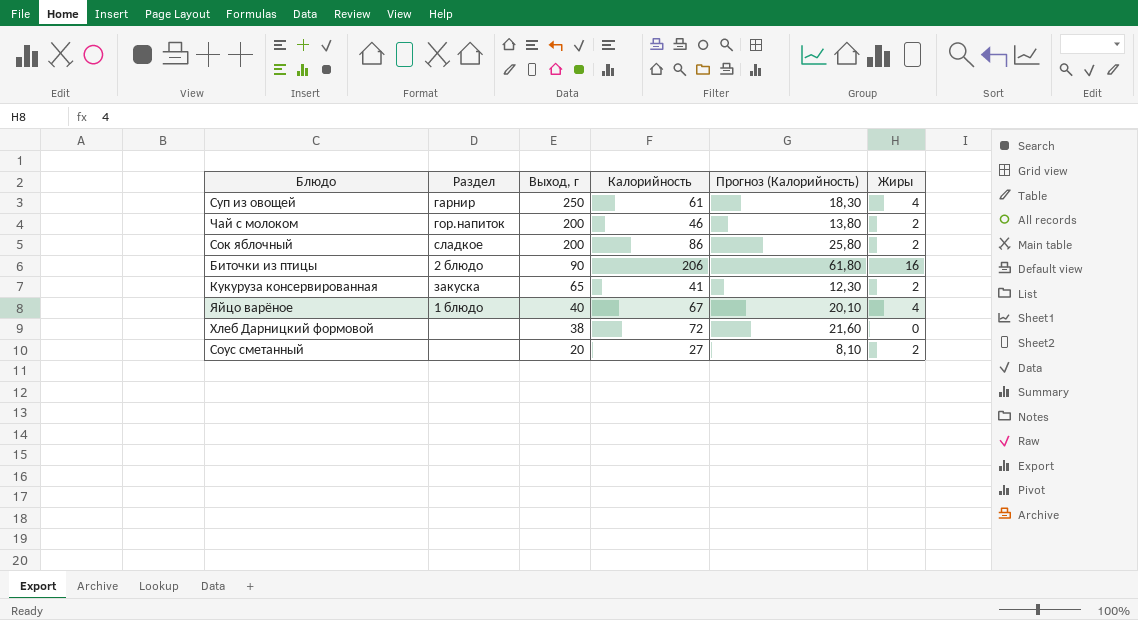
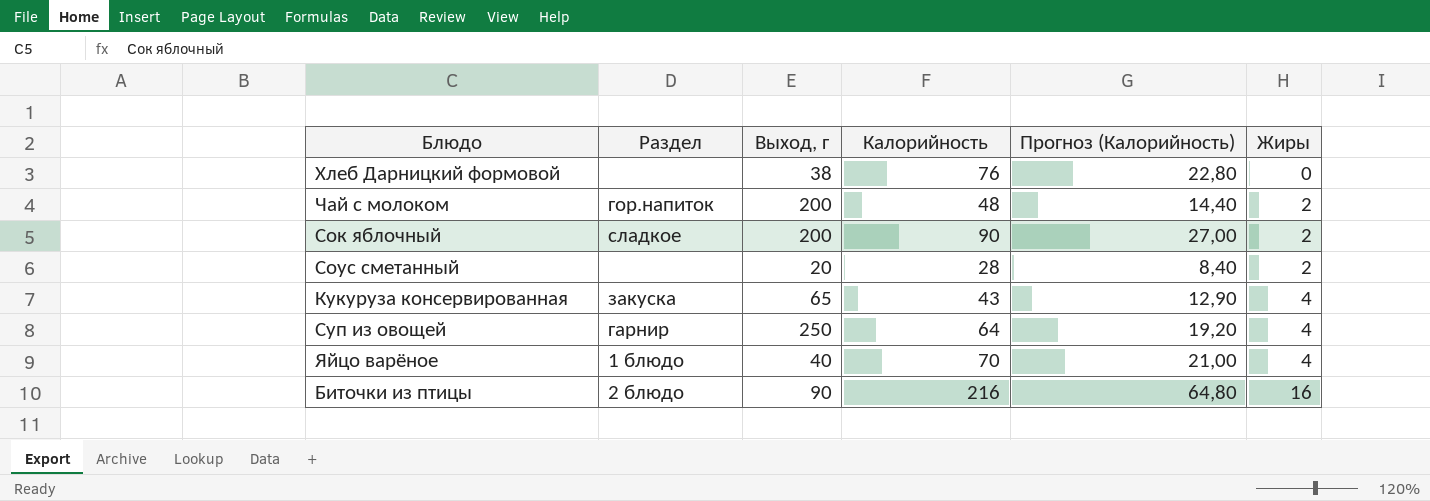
row order: Выход, г descending -> Жиры ascending
Хлеб Дарницкий формовой | Калорийность: 72 -> 76
Хлеб Дарницкий формовой | Прогноз (Калорийность): 21,60 -> 22,80
Чай с молоком | Калорийность: 46 -> 48
Чай с молоком | Прогноз (Калорийность): 13,80 -> 14,40
Сок яблочный | Калорийность: 86 -> 90
Сок яблочный | Прогноз (Калорийность): 25,80 -> 27,00
Соус сметанный | Калорийность: 27 -> 28
Соус сметанный | Прогноз (Калорийность): 8,10 -> 8,40
Кукуруза консервированная | Калорийность: 41 -> 43
Кукуруза консервированная | Прогноз (Калорийность): 12,30 -> 12,90
Кукуруза консервированная | Жиры: 2 -> 4
Суп из овощей | Калорийность: 61 -> 64
Суп из овощей | Прогноз (Калорийность): 18,30 -> 19,20
Яйцо варёное | Калорийность: 67 -> 70
Яйцо варёное | Прогноз (Калорийность): 20,10 -> 21,00
Биточки из птицы | Калорийность: 206 -> 216
Биточки из птицы | Прогноз (Калорийность): 61,80 -> 64,80

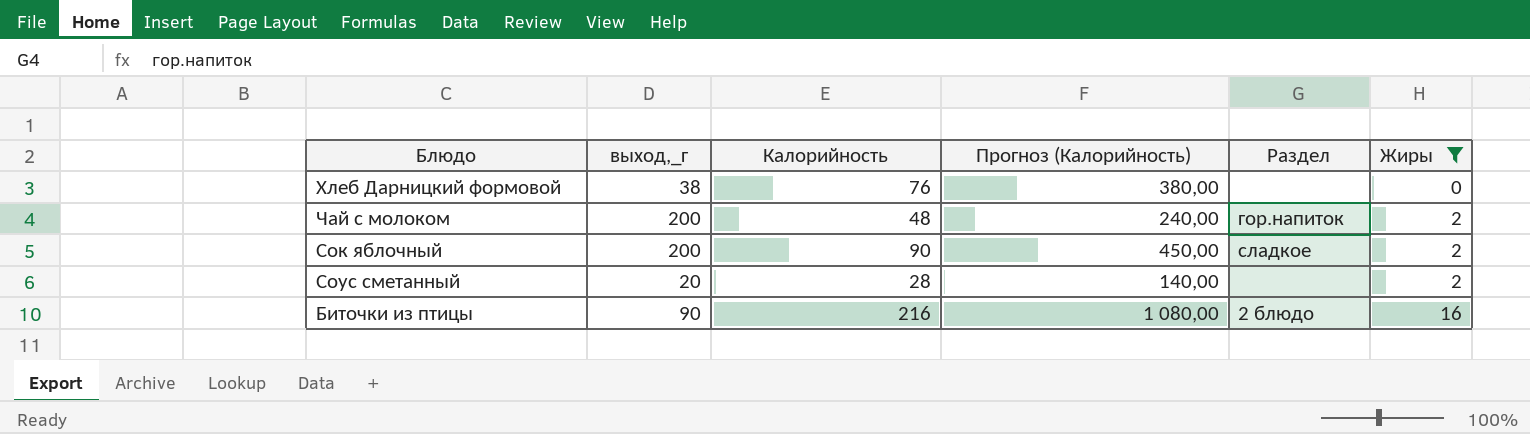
filter: none -> Жиры != 4
column name: Выход, г -> выход,_г
column Прогноз (Калорийность) | formula: [Калорийность] * 0,3 -> [Калорийность] * 5
column Раздел | position: 2 -> 5

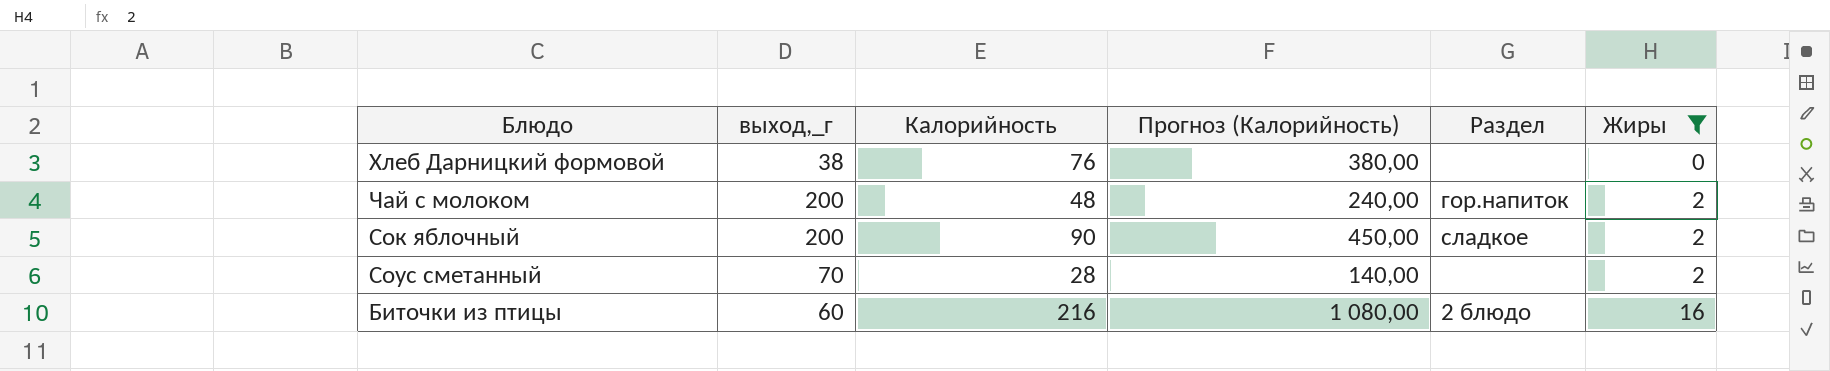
Соус сметанный | выход,_г: 20 -> 70
Биточки из птицы | выход,_г: 90 -> 60

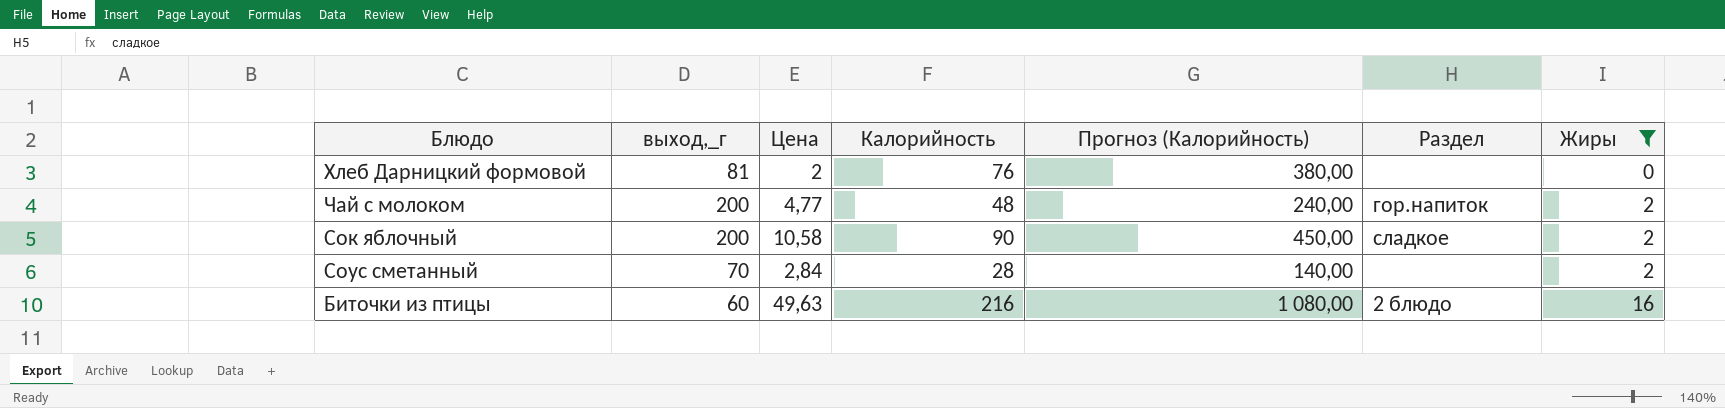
column Цена | position: none -> 3
Хлеб Дарницкий формовой | выход,_г: 38 -> 81

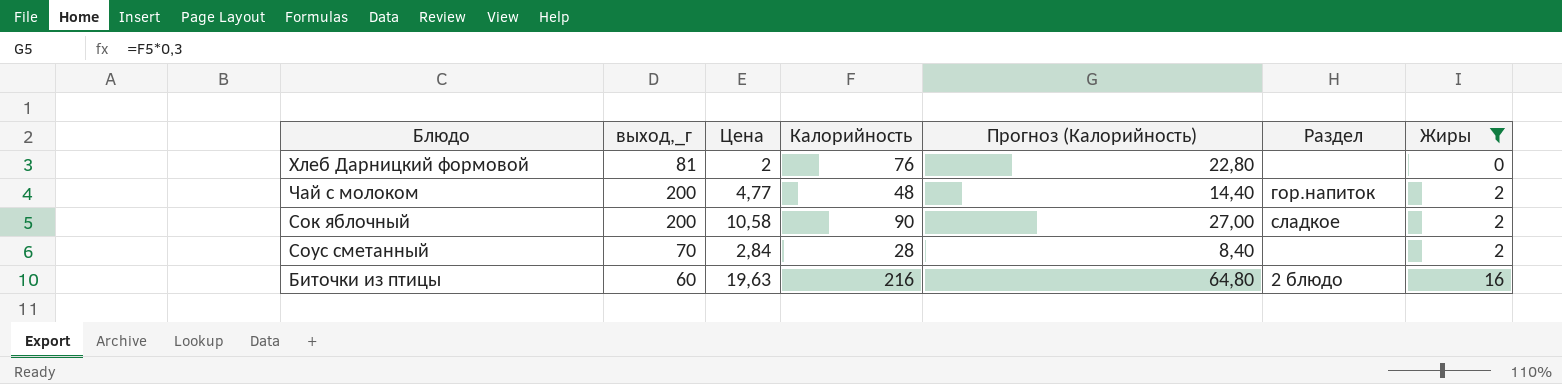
column Прогноз (Калорийность) | formula: [Калорийность] * 5 -> [Калорийность] * 0,3
Биточки из птицы | Цена: 49,63 -> 19,63

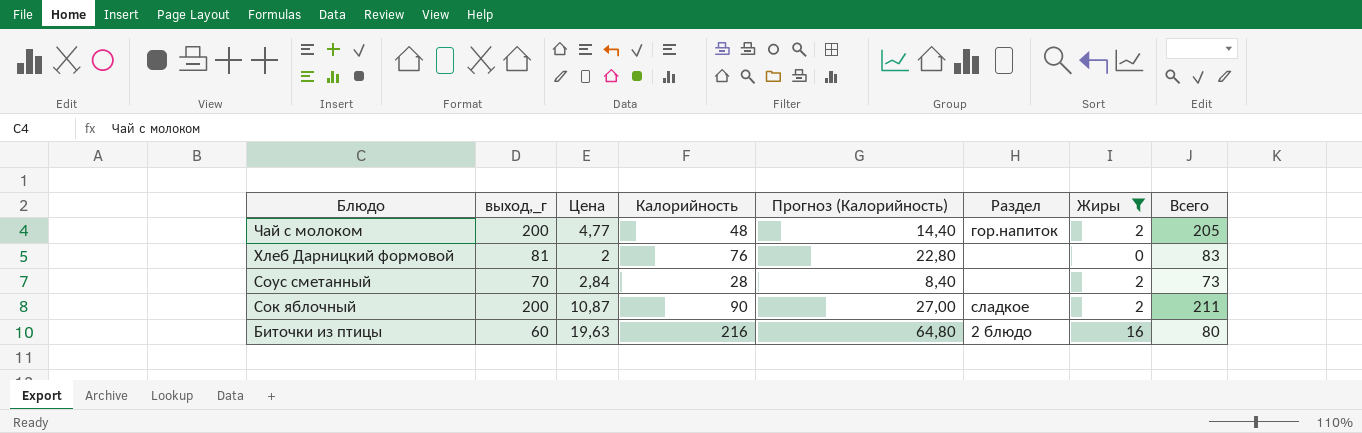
row order: Жиры ascending -> Блюдо descending
column Всего | formula: none -> [выход,_г] + [Цена]
Сок яблочный | Цена: 10,58 -> 10,87

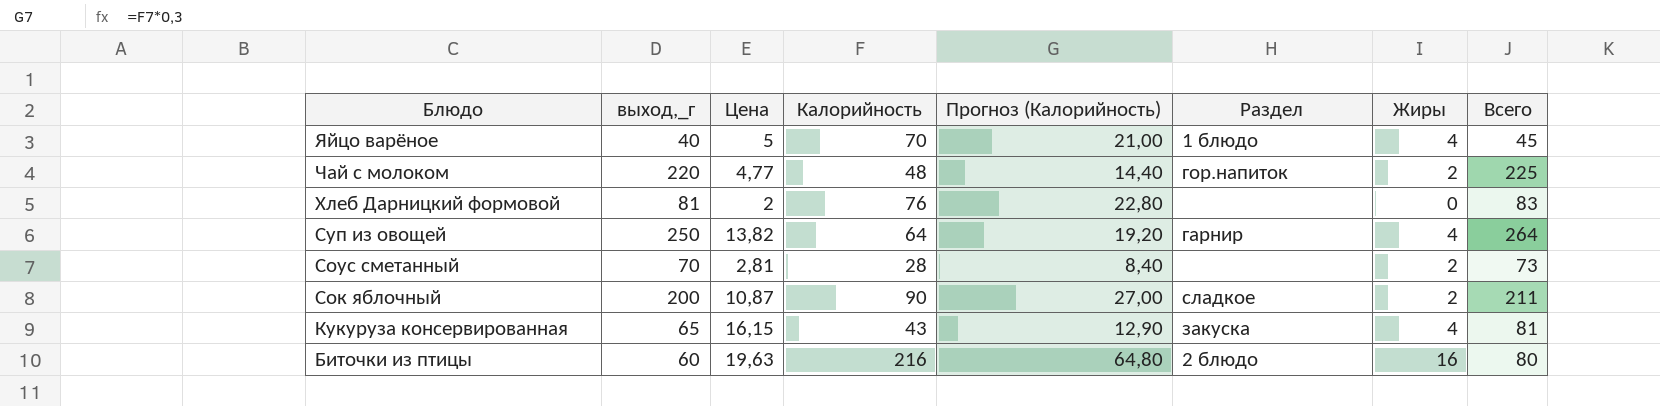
filter: Жиры != 4 -> none
Чай с молоком | выход,_г: 200 -> 220
Чай с молоком | Всего: 205 -> 225
Соус сметанный | Цена: 2,84 -> 2,81

